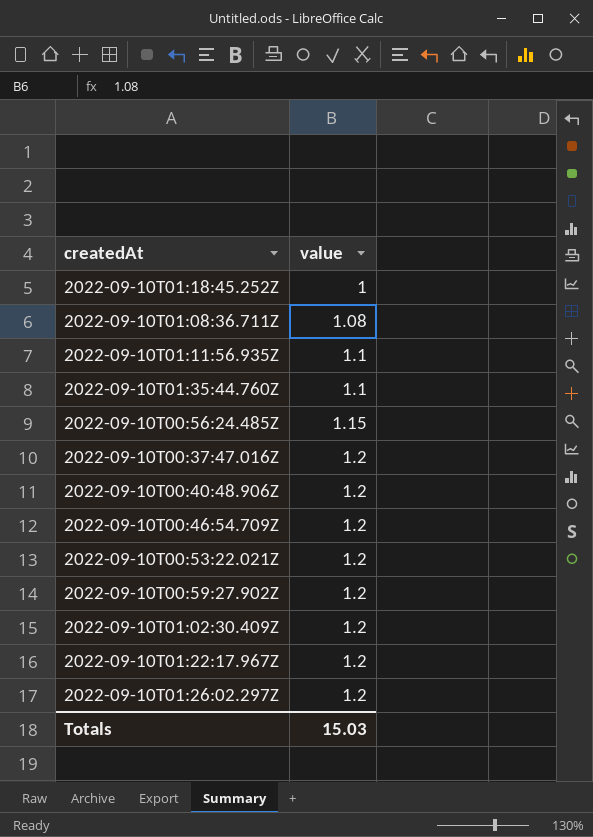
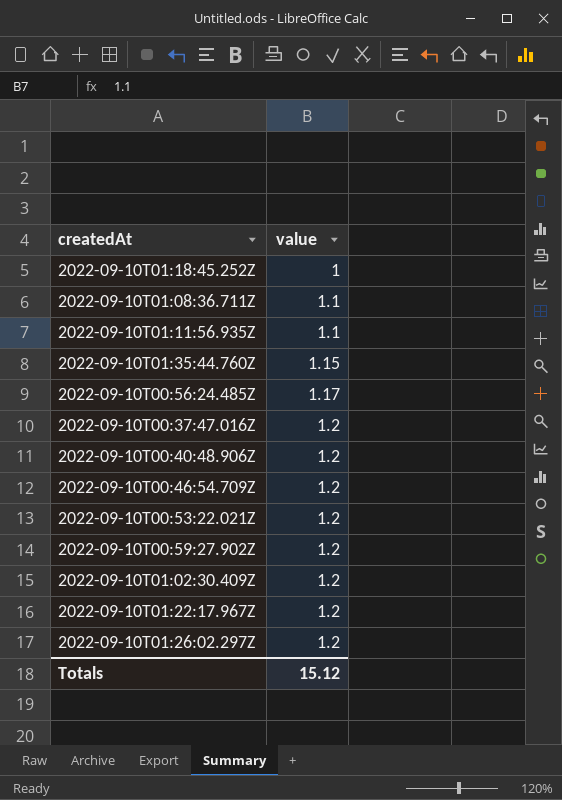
2022-09-10T01:08:36.711Z | value: 1.08 -> 1.1
2022-09-10T01:35:44.760Z | value: 1.1 -> 1.15
2022-09-10T00:56:24.485Z | value: 1.15 -> 1.17
Totals | value: 15.03 -> 15.12

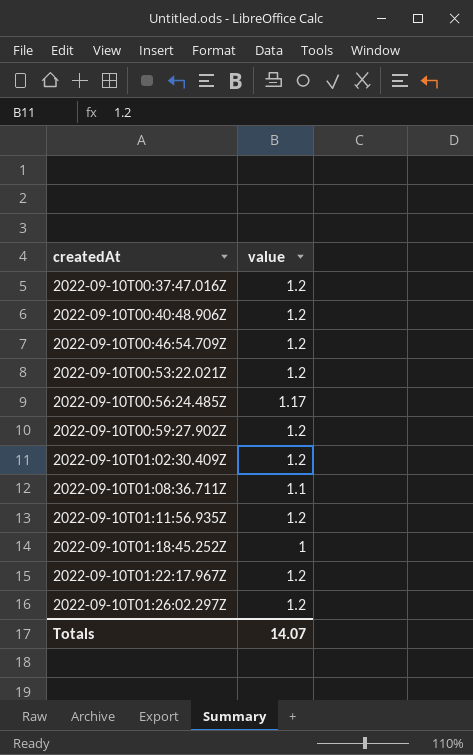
row order: value ascending -> createdAt ascending
row 2022-09-10T01:35:44.760Z: 1.15 -> none
2022-09-10T01:11:56.935Z | value: 1.1 -> 1.2
Totals | value: 15.12 -> 14.07

